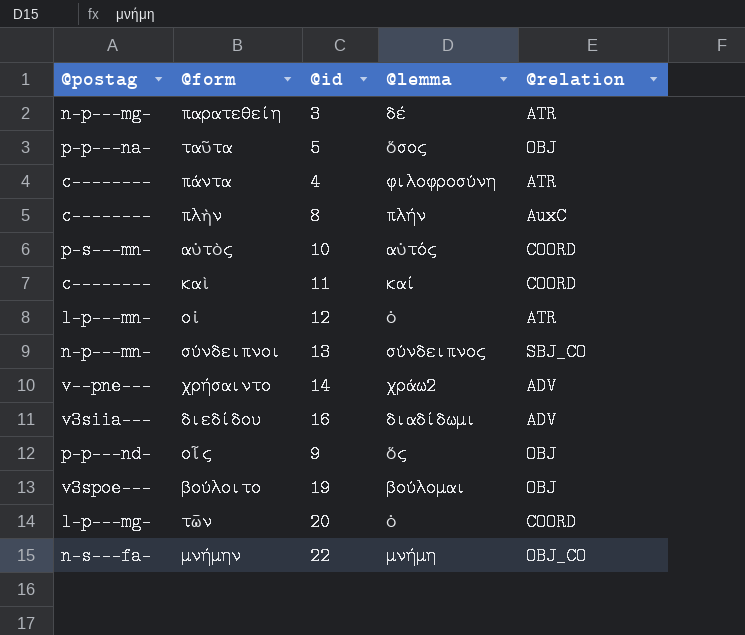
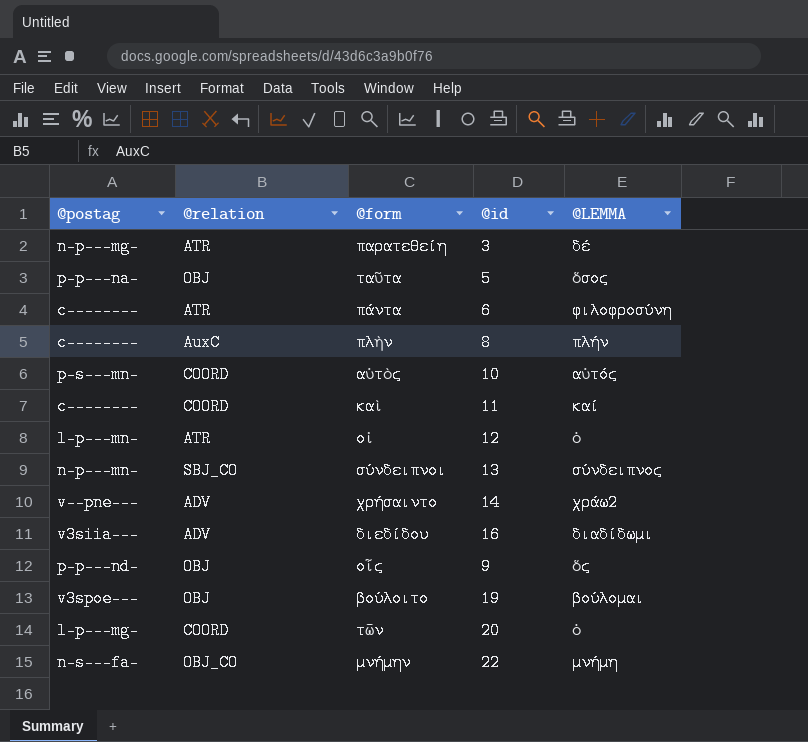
column @relation | position: 5 -> 2
column name: @lemma -> @LEMMA
πάντα | @id: 4 -> 6

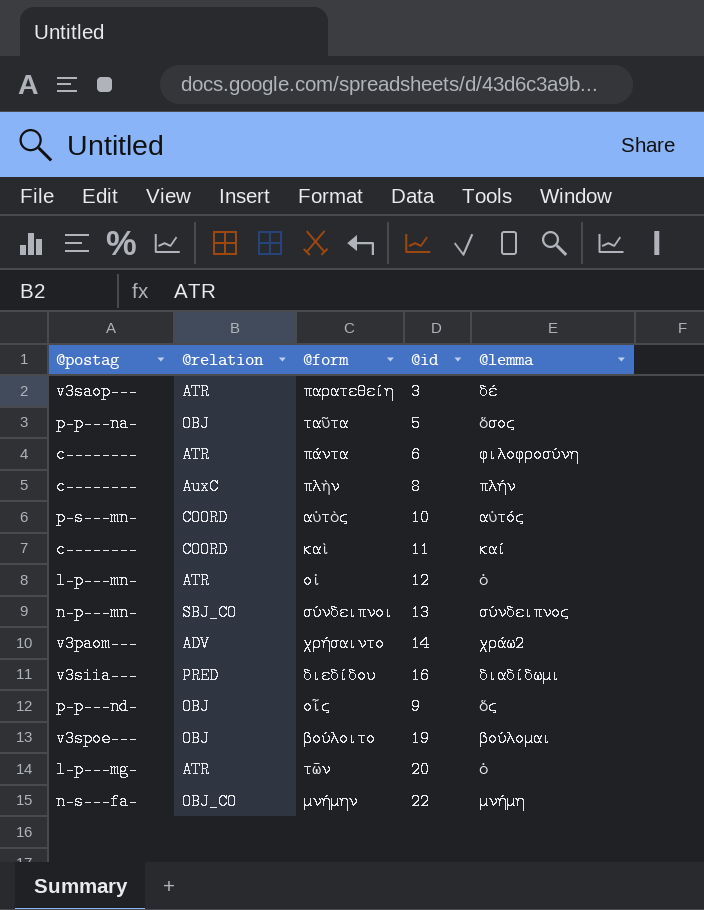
column name: @LEMMA -> @lemma
παρατεθείη | @postag: n-p---mg- -> v3saop---
χρήσαιντο | @postag: v--pne--- -> v3paom---
διεδίδου | @relation: ADV -> PRED
τῶν | @relation: COORD -> ATR

